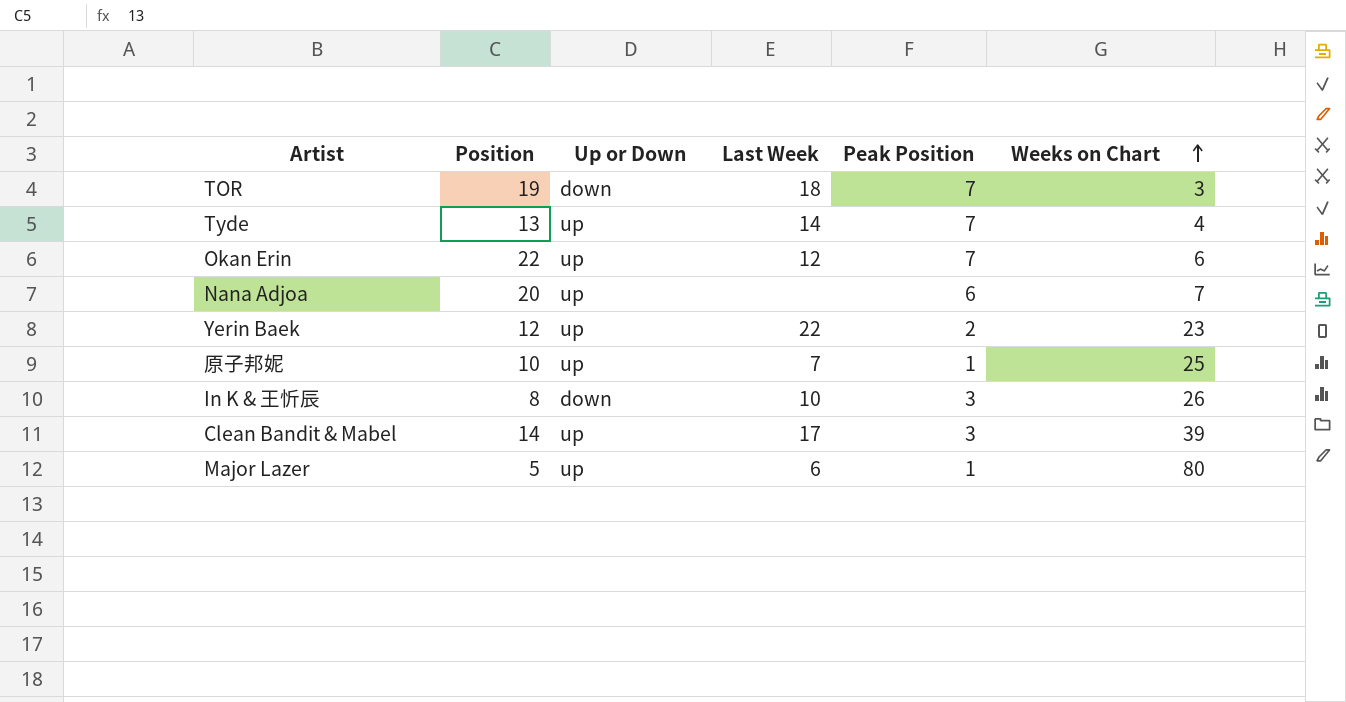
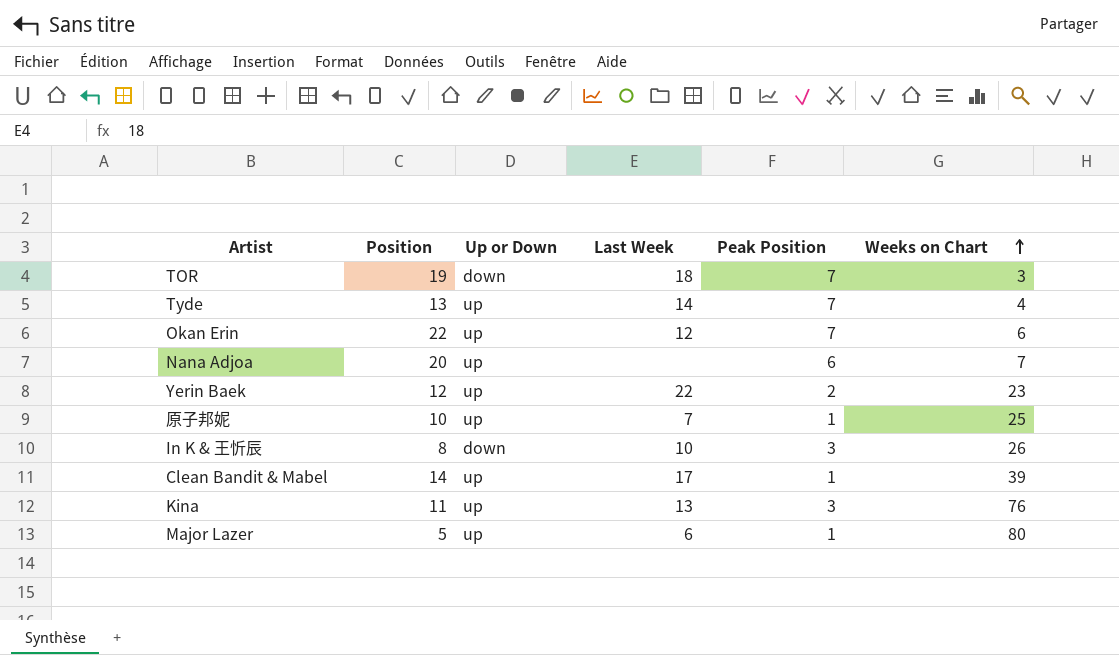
Clean Bandit & Mabel | Peak Position: 3 -> 1
row Kina: none -> 11 | up | 13 | 3 | 76

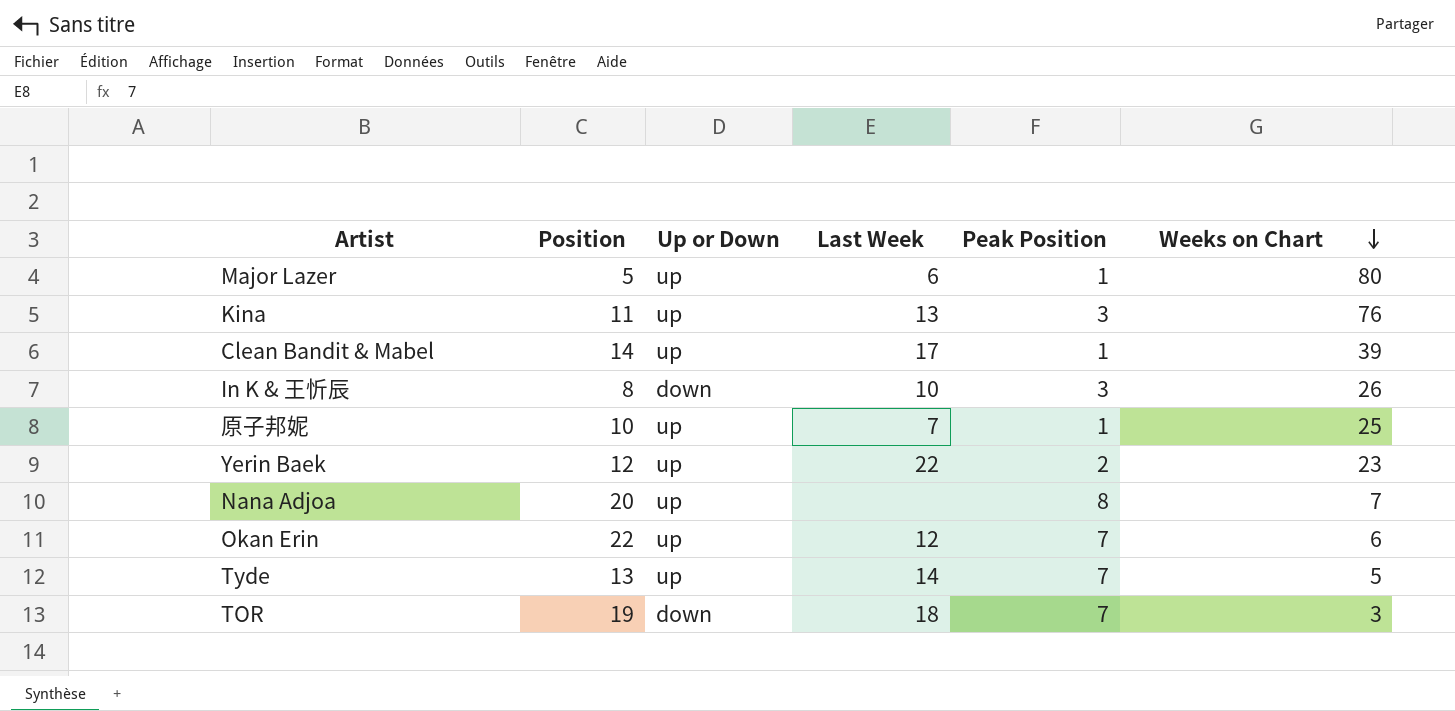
row order: Weeks on Chart ascending -> Weeks on Chart descending
Nana Adjoa | Peak Position: 6 -> 8
Tyde | Weeks on Chart: 4 -> 5

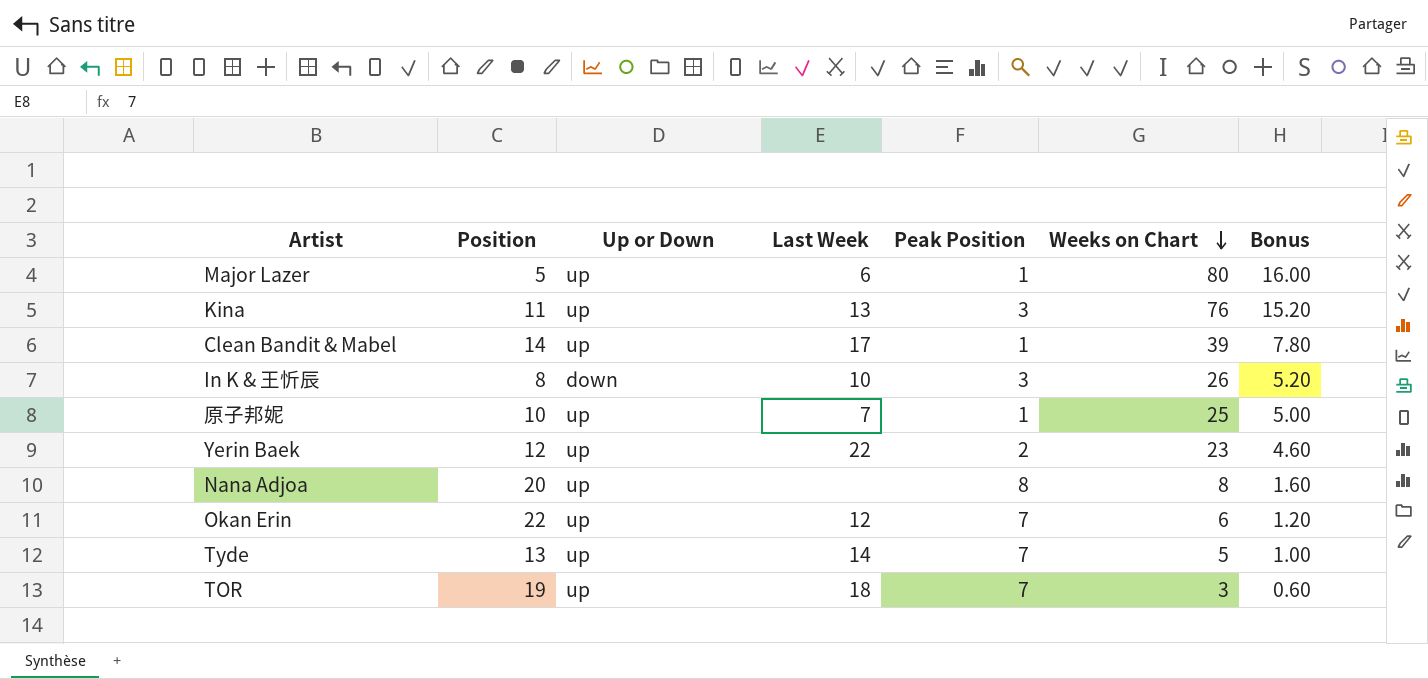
column Bonus | formula: none -> [Weeks on Chart] * 0.2
Nana Adjoa | Weeks on Chart: 7 -> 8
TOR | Up or Down: down -> up

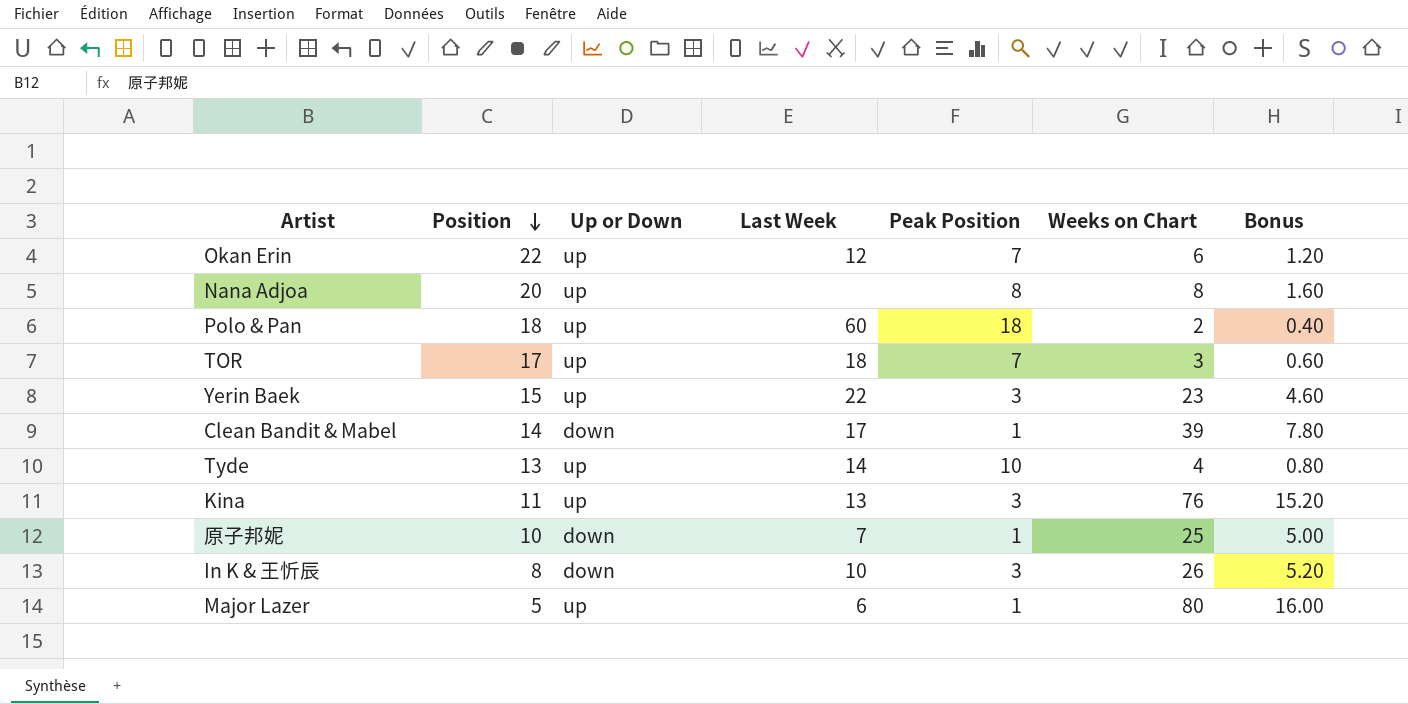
row order: Weeks on Chart descending -> Position descending
row Polo & Pan: none -> 18 | up | 60 | 18 | 2 | 0.40
TOR | Position: 19 -> 17
Yerin Baek | Position: 12 -> 15
Yerin Baek | Peak Position: 2 -> 3
Clean Bandit & Mabel | Up or Down: up -> down
Tyde | Peak Position: 7 -> 10
Tyde | Weeks on Chart: 5 -> 4
Tyde | Bonus: 1.00 -> 0.80
原子邦妮 | Up or Down: up -> down

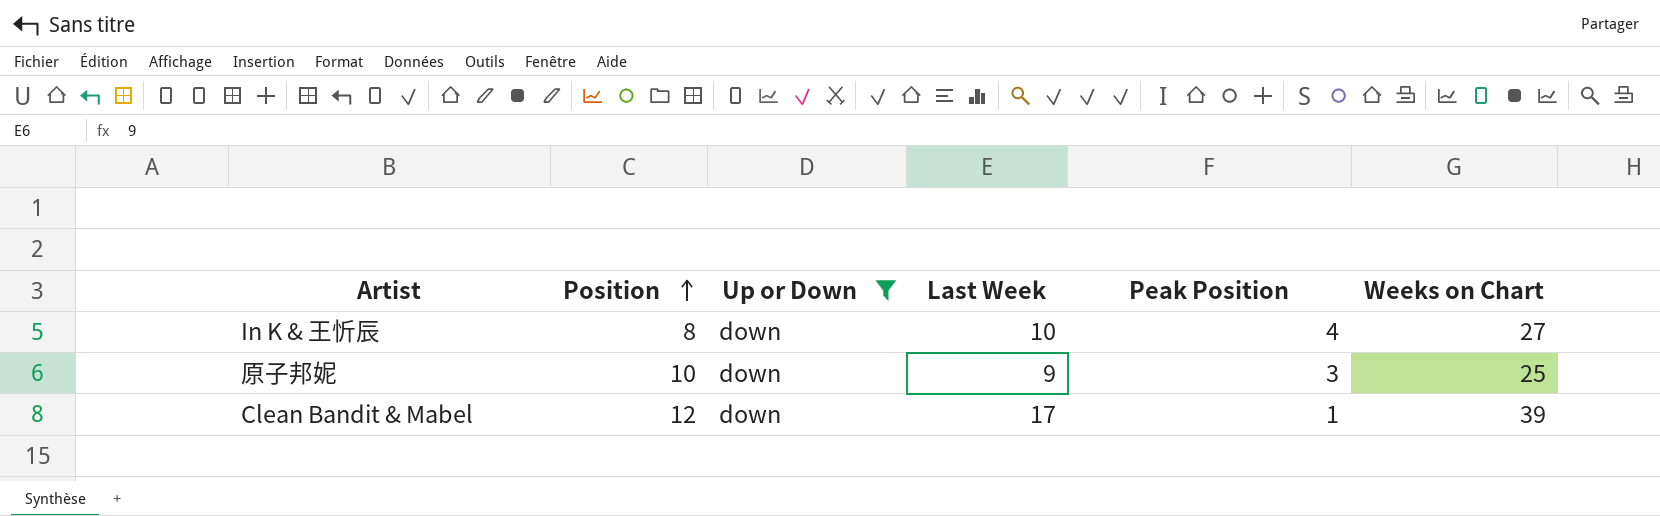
filter: none -> Up or Down = down
row order: Position descending -> Position ascending
column Bonus | formula: [Weeks on Chart] * 0.2 -> none
In K & 王忻辰 | Peak Position: 3 -> 4
In K & 王忻辰 | Weeks on Chart: 26 -> 27
原子邦妮 | Last Week: 7 -> 9
原子邦妮 | Peak Position: 1 -> 3
Clean Bandit & Mabel | Position: 14 -> 12

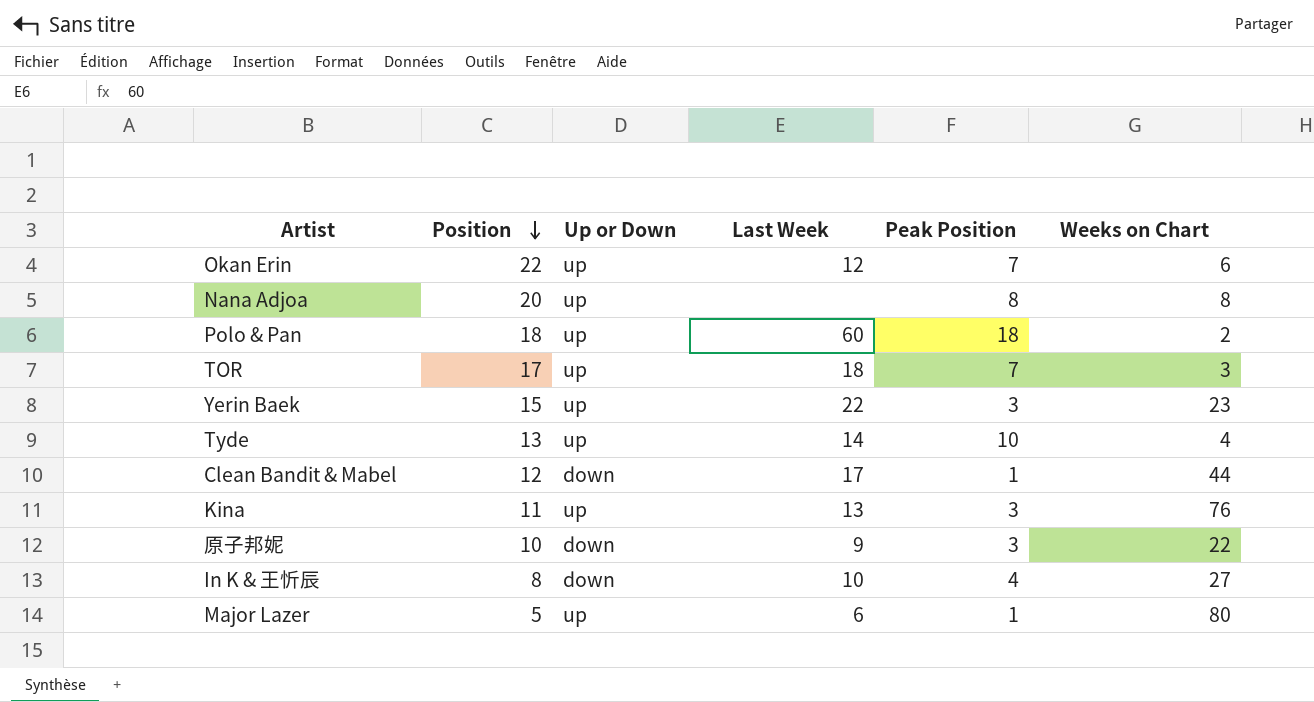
filter: Up or Down = down -> none
row order: Position ascending -> Position descending
Clean Bandit & Mabel | Weeks on Chart: 39 -> 44
原子邦妮 | Weeks on Chart: 25 -> 22

